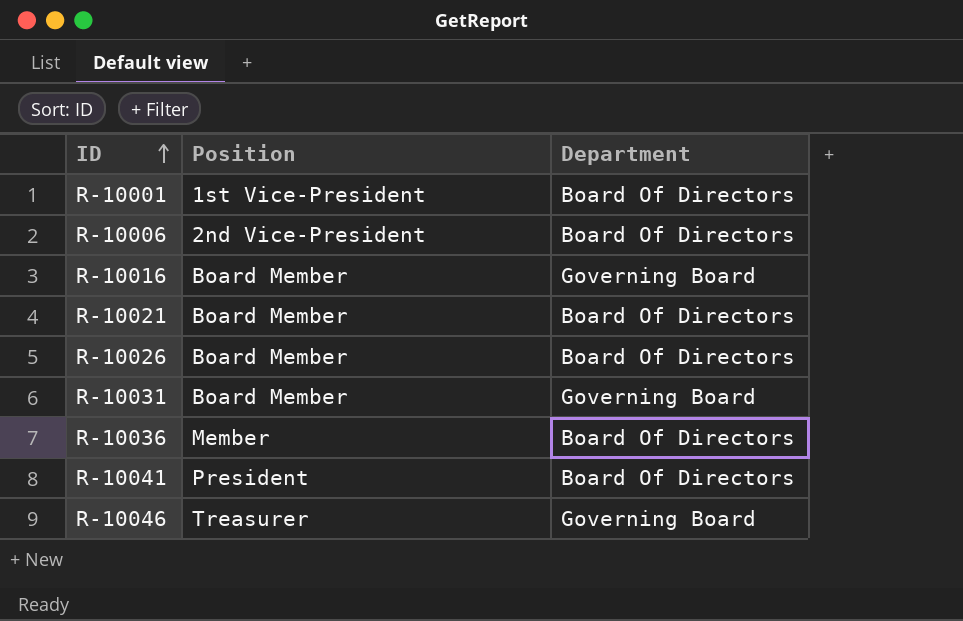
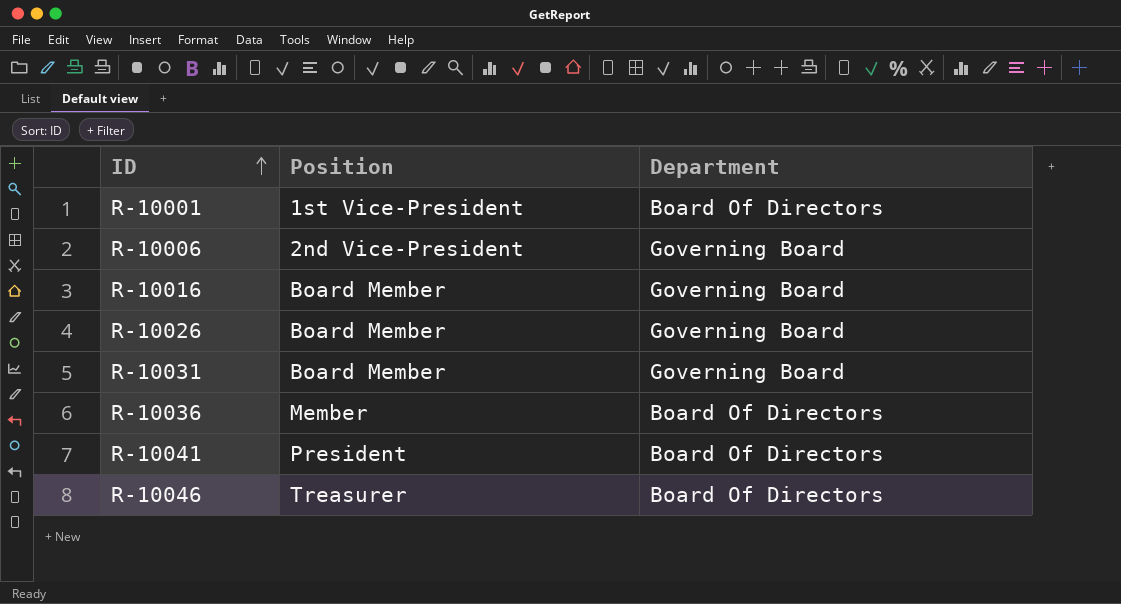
row R-10021: Board Member | Board Of Directors -> none
R-10006 | Department: Board Of Directors -> Governing Board
R-10026 | Department: Board Of Directors -> Governing Board
R-10046 | Department: Governing Board -> Board Of Directors

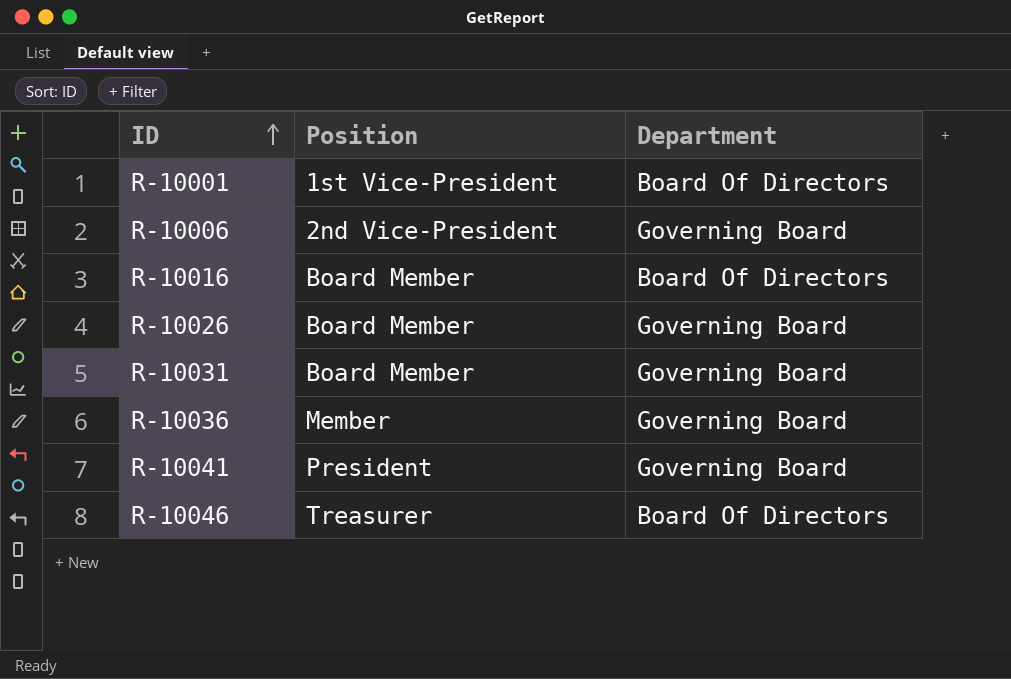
R-10016 | Department: Governing Board -> Board Of Directors
R-10036 | Department: Board Of Directors -> Governing Board
R-10041 | Department: Board Of Directors -> Governing Board

